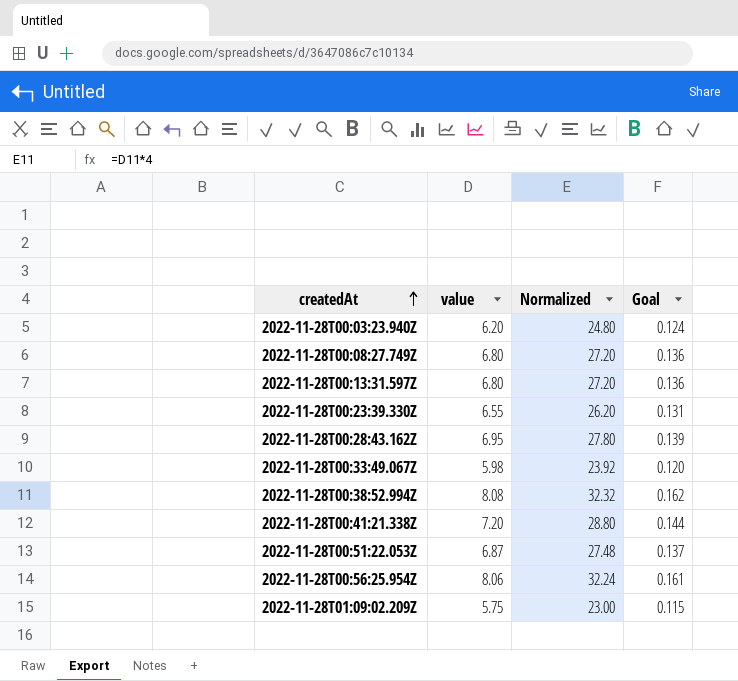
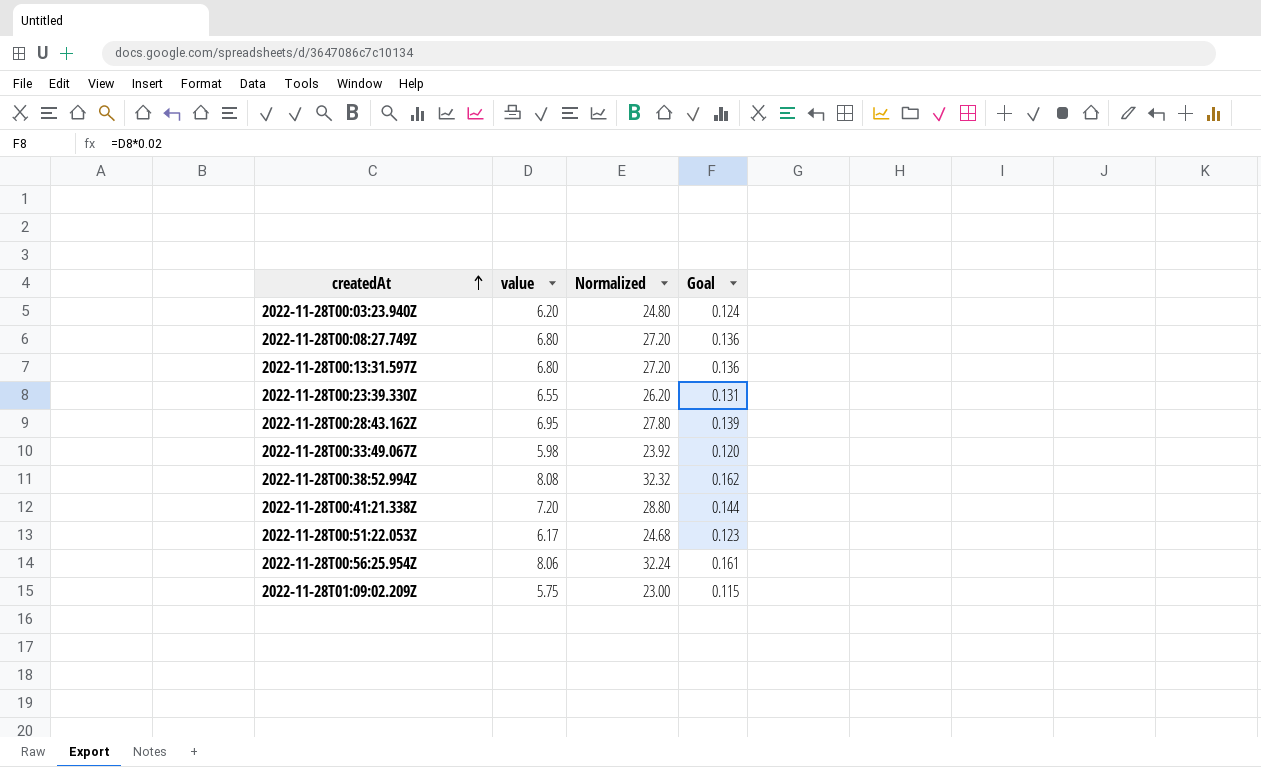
2022-11-28T00:51:22.053Z | value: 6.87 -> 6.17
2022-11-28T00:51:22.053Z | Normalized: 27.48 -> 24.68
2022-11-28T00:51:22.053Z | Goal: 0.137 -> 0.123

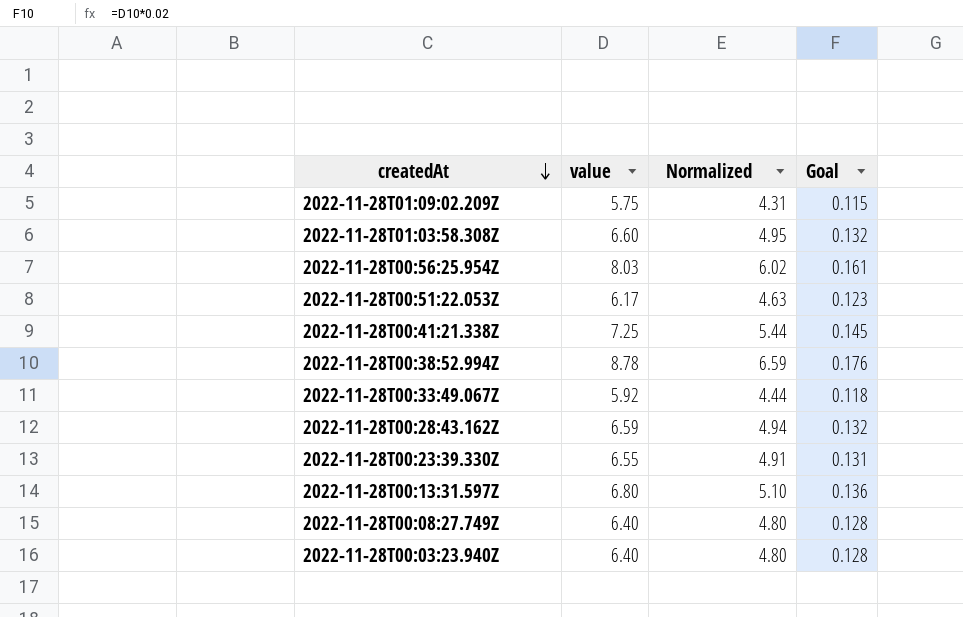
row order: createdAt ascending -> createdAt descending
column Normalized | formula: [value] * 4 -> [value] * 0.75
row 2022-11-28T01:03:58.308Z: none -> 6.60 | 4.95 | 0.132
2022-11-28T00:56:25.954Z | value: 8.06 -> 8.03
2022-11-28T00:41:21.338Z | value: 7.20 -> 7.25
2022-11-28T00:41:21.338Z | Goal: 0.144 -> 0.145
2022-11-28T00:38:52.994Z | value: 8.08 -> 8.78
2022-11-28T00:38:52.994Z | Goal: 0.162 -> 0.176
2022-11-28T00:33:49.067Z | value: 5.98 -> 5.92
2022-11-28T00:33:49.067Z | Goal: 0.120 -> 0.118
2022-11-28T00:28:43.162Z | value: 6.95 -> 6.59
2022-11-28T00:28:43.162Z | Goal: 0.139 -> 0.132
2022-11-28T00:08:27.749Z | value: 6.80 -> 6.40
2022-11-28T00:08:27.749Z | Goal: 0.136 -> 0.128
2022-11-28T00:03:23.940Z | value: 6.20 -> 6.40
2022-11-28T00:03:23.940Z | Goal: 0.124 -> 0.128

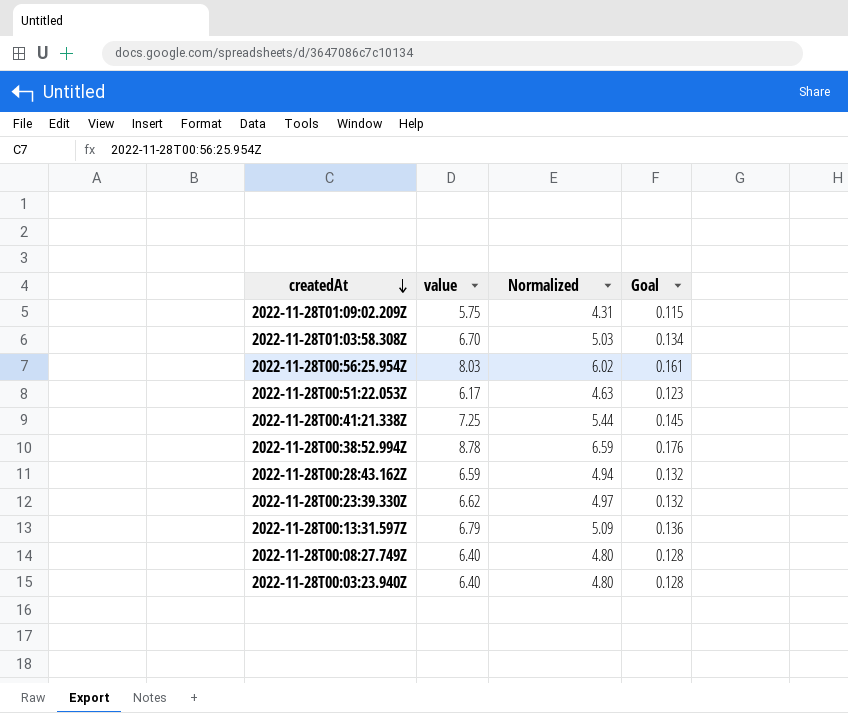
row 2022-11-28T00:33:49.067Z: 5.92 | 4.44 | 0.118 -> none
2022-11-28T01:03:58.308Z | value: 6.60 -> 6.70
2022-11-28T01:03:58.308Z | Normalized: 4.95 -> 5.03
2022-11-28T01:03:58.308Z | Goal: 0.132 -> 0.134
2022-11-28T00:23:39.330Z | value: 6.55 -> 6.62
2022-11-28T00:23:39.330Z | Normalized: 4.91 -> 4.97
2022-11-28T00:23:39.330Z | Goal: 0.131 -> 0.132
2022-11-28T00:13:31.597Z | value: 6.80 -> 6.79
2022-11-28T00:13:31.597Z | Normalized: 5.10 -> 5.09

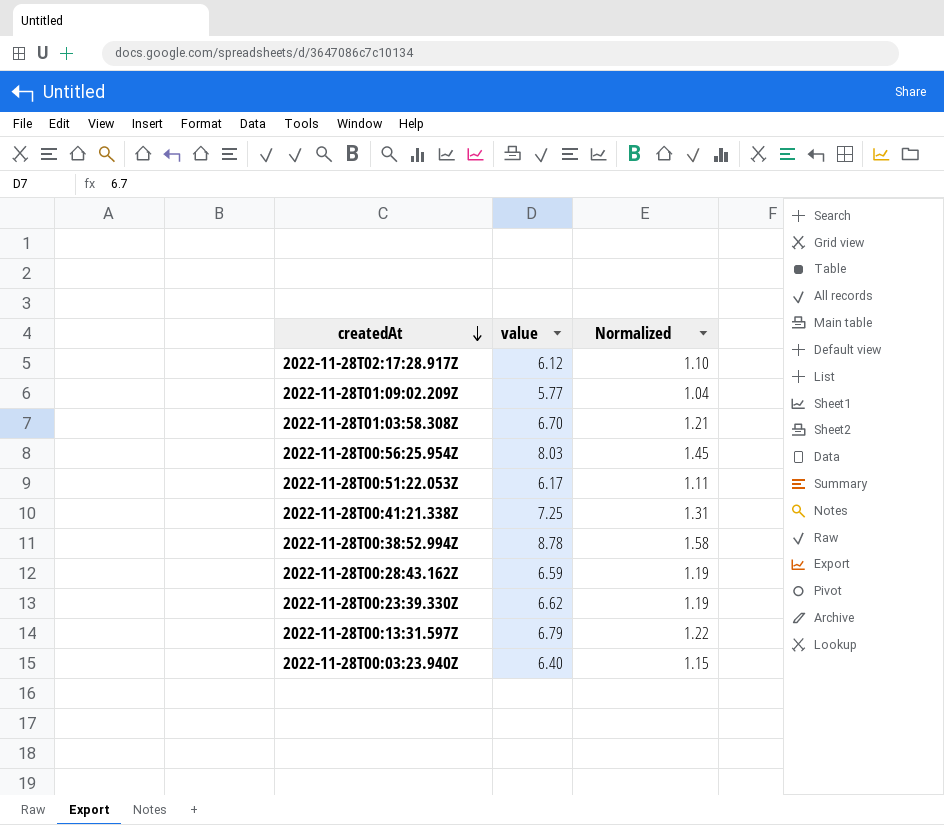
column Goal | formula: [value] * 0.02 -> none
column Normalized | formula: [value] * 0.75 -> [value] * 0.18
row 2022-11-28T00:08:27.749Z: 6.40 | 4.80 | 0.128 -> none
row 2022-11-28T02:17:28.917Z: none -> 6.12 | 1.10
2022-11-28T01:09:02.209Z | value: 5.75 -> 5.77

